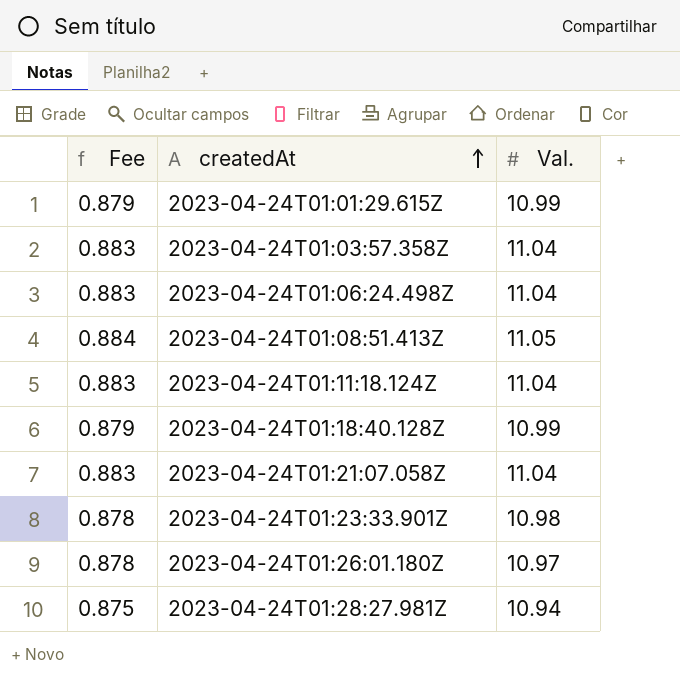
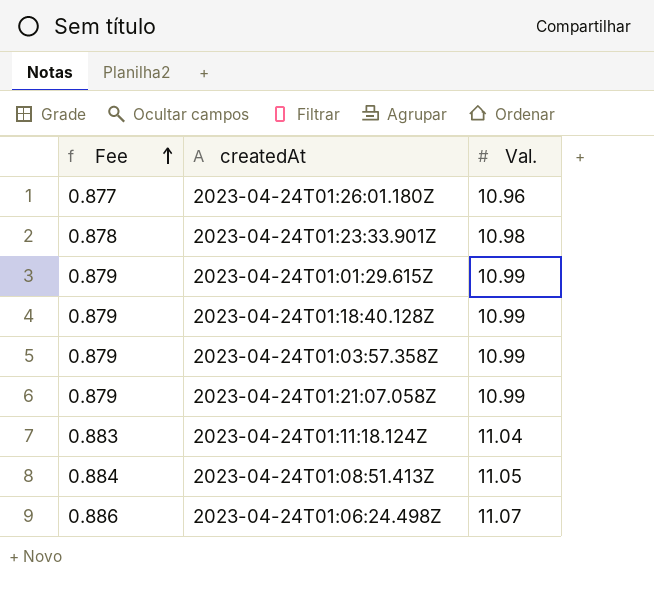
row order: createdAt ascending -> Fee ascending
row 2023-04-24T01:28:27.981Z: 0.875 | 10.94 -> none
2023-04-24T01:26:01.180Z | Fee: 0.878 -> 0.877
2023-04-24T01:26:01.180Z | Val.: 10.97 -> 10.96
2023-04-24T01:03:57.358Z | Fee: 0.883 -> 0.879
2023-04-24T01:03:57.358Z | Val.: 11.04 -> 10.99
2023-04-24T01:21:07.058Z | Fee: 0.883 -> 0.879
2023-04-24T01:21:07.058Z | Val.: 11.04 -> 10.99
2023-04-24T01:06:24.498Z | Fee: 0.883 -> 0.886
2023-04-24T01:06:24.498Z | Val.: 11.04 -> 11.07

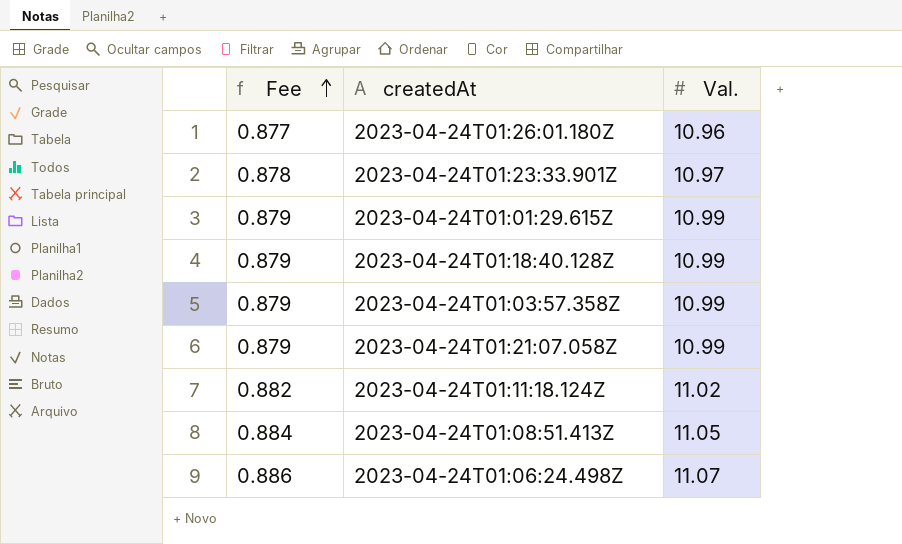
2023-04-24T01:23:33.901Z | Val.: 10.98 -> 10.97
2023-04-24T01:11:18.124Z | Fee: 0.883 -> 0.882
2023-04-24T01:11:18.124Z | Val.: 11.04 -> 11.02

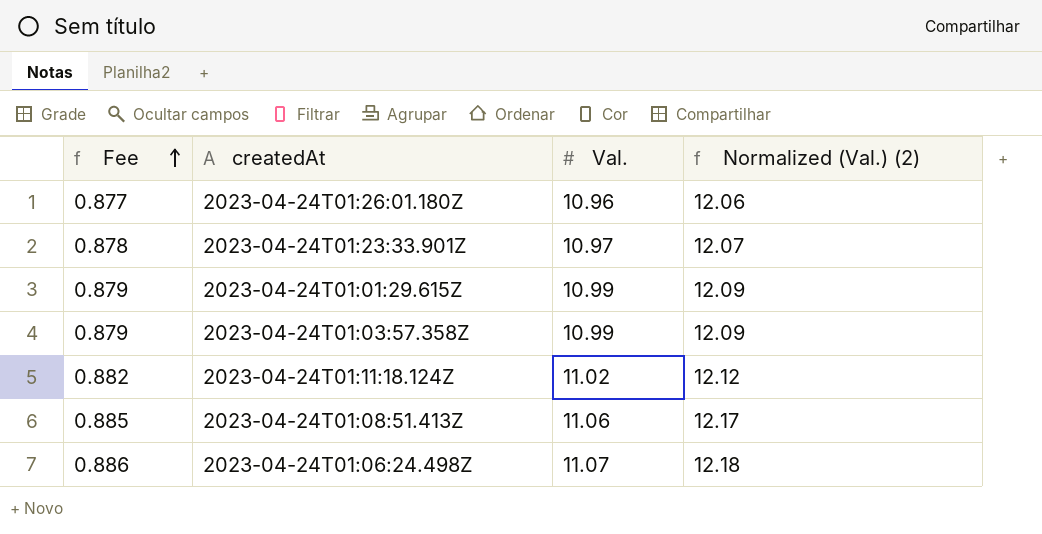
column Normalized (Val.) (2) | formula: none -> [Val.] * 1.1
row 2023-04-24T01:18:40.128Z: 0.879 | 10.99 -> none
row 2023-04-24T01:21:07.058Z: 0.879 | 10.99 -> none
2023-04-24T01:08:51.413Z | Fee: 0.884 -> 0.885
2023-04-24T01:08:51.413Z | Val.: 11.05 -> 11.06

